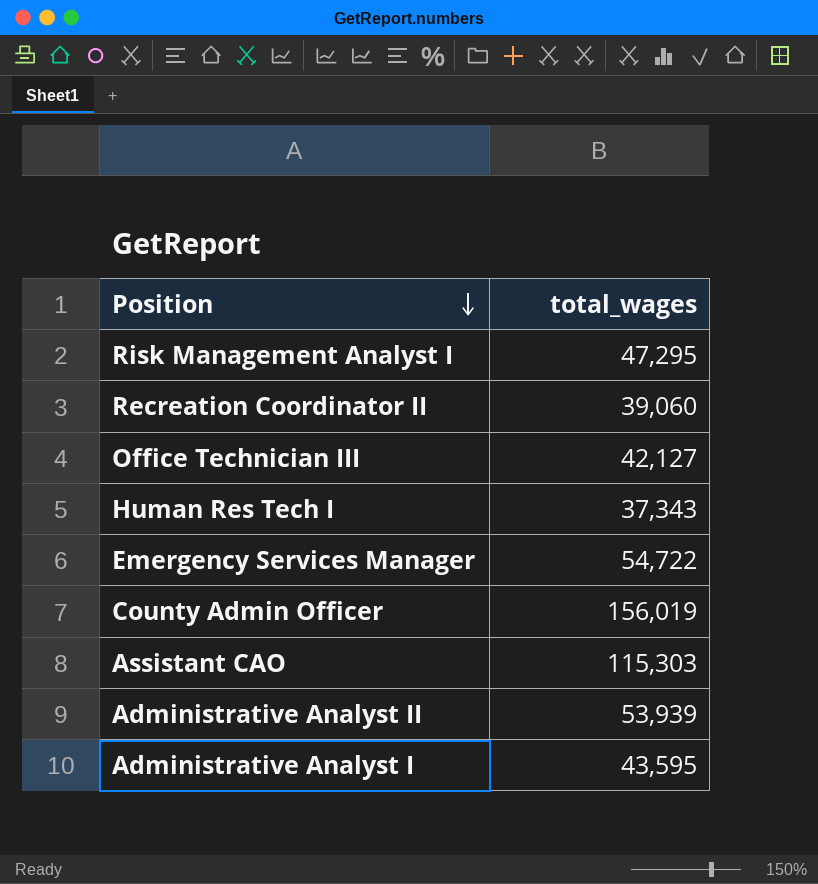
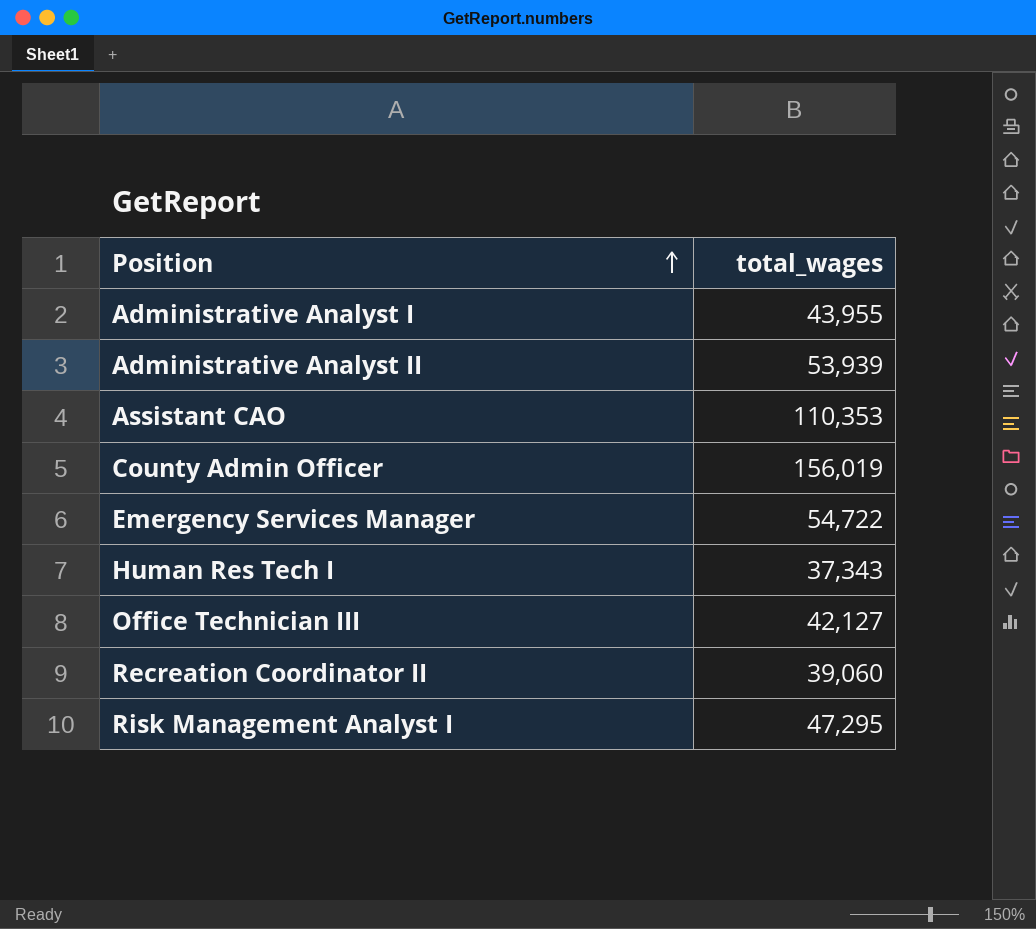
row order: Position descending -> Position ascending
Administrative Analyst I | total_wages: 43,595 -> 43,955
Assistant CAO | total_wages: 115,303 -> 110,353

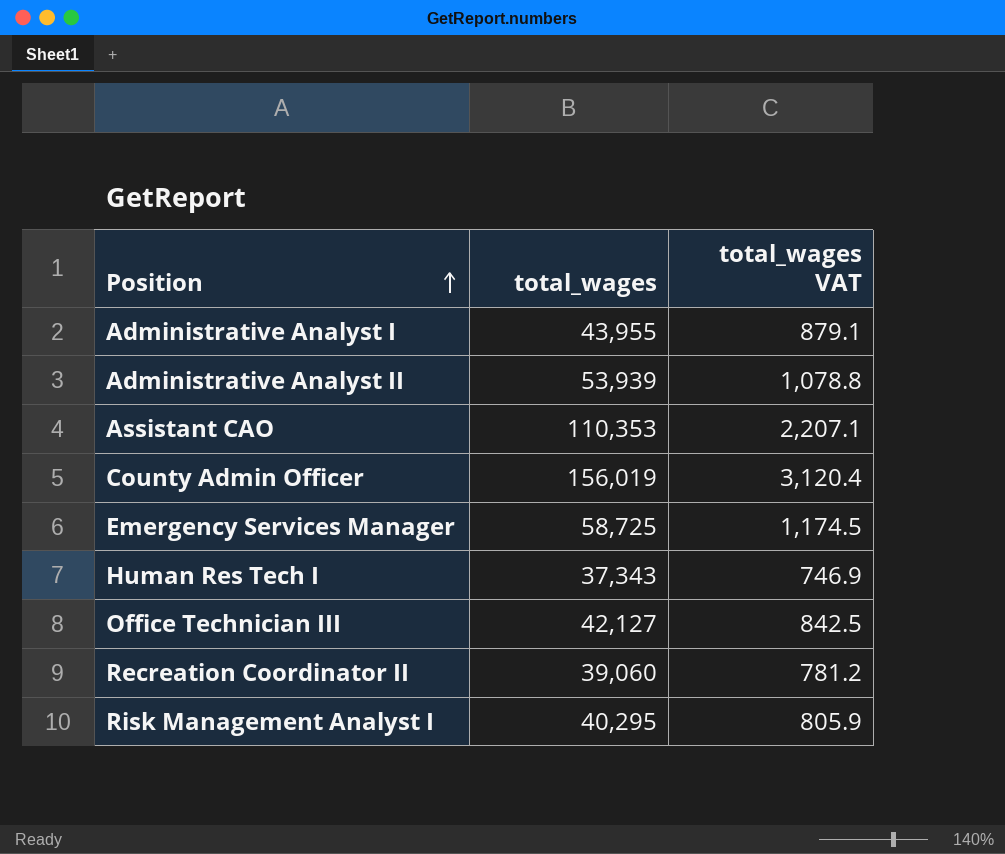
column total_wages VAT | formula: none -> [total_wages] * 0.02
Emergency Services Manager | total_wages: 54,722 -> 58,725
Risk Management Analyst I | total_wages: 47,295 -> 40,295

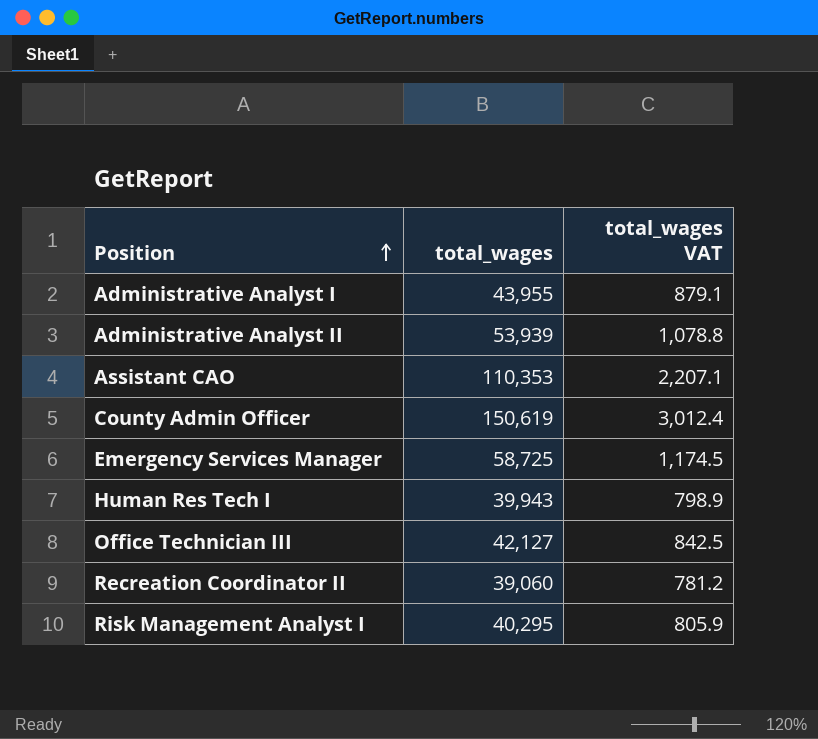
County Admin Officer | total_wages: 156,019 -> 150,619
County Admin Officer | total_wages VAT: 3,120.4 -> 3,012.4
Human Res Tech I | total_wages: 37,343 -> 39,943
Human Res Tech I | total_wages VAT: 746.9 -> 798.9

